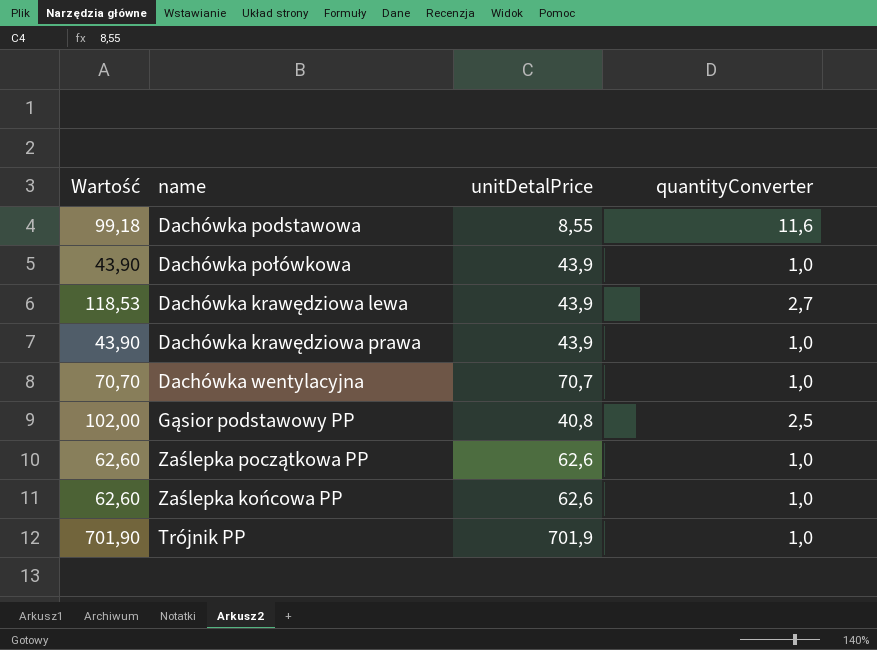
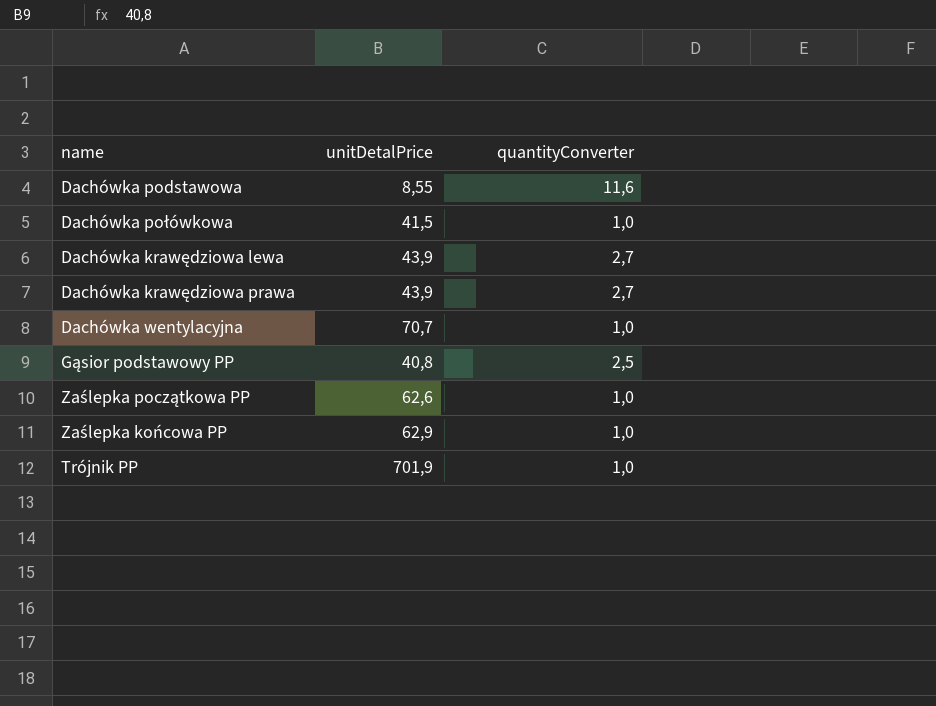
column Wartość | formula: [unitDetalPrice] * [quantityConverter] -> none
Dachówka połówkowa | unitDetalPrice: 43,9 -> 41,5
Dachówka krawędziowa prawa | quantityConverter: 1,0 -> 2,7
Zaślepka końcowa PP | unitDetalPrice: 62,6 -> 62,9

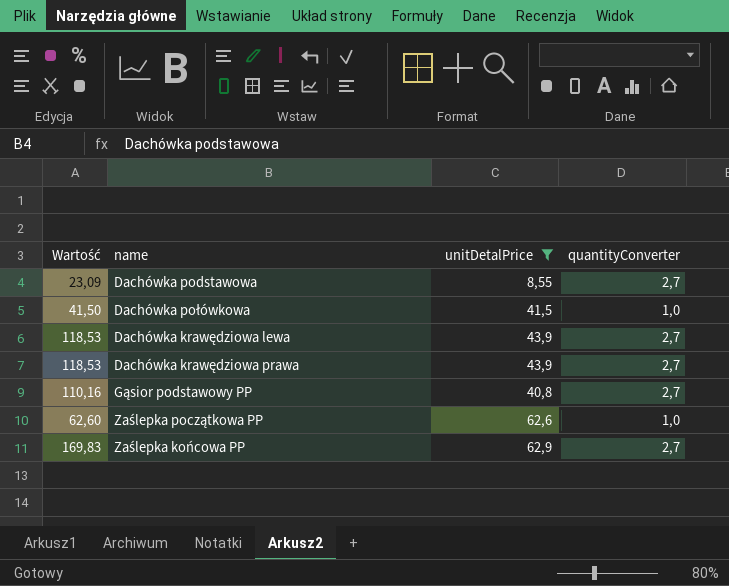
filter: none -> unitDetalPrice <= 62,9
column Wartość | formula: none -> [unitDetalPrice] * [quantityConverter]
Dachówka podstawowa | quantityConverter: 11,6 -> 2,7
Gąsior podstawowy PP | quantityConverter: 2,5 -> 2,7
Zaślepka końcowa PP | quantityConverter: 1,0 -> 2,7

